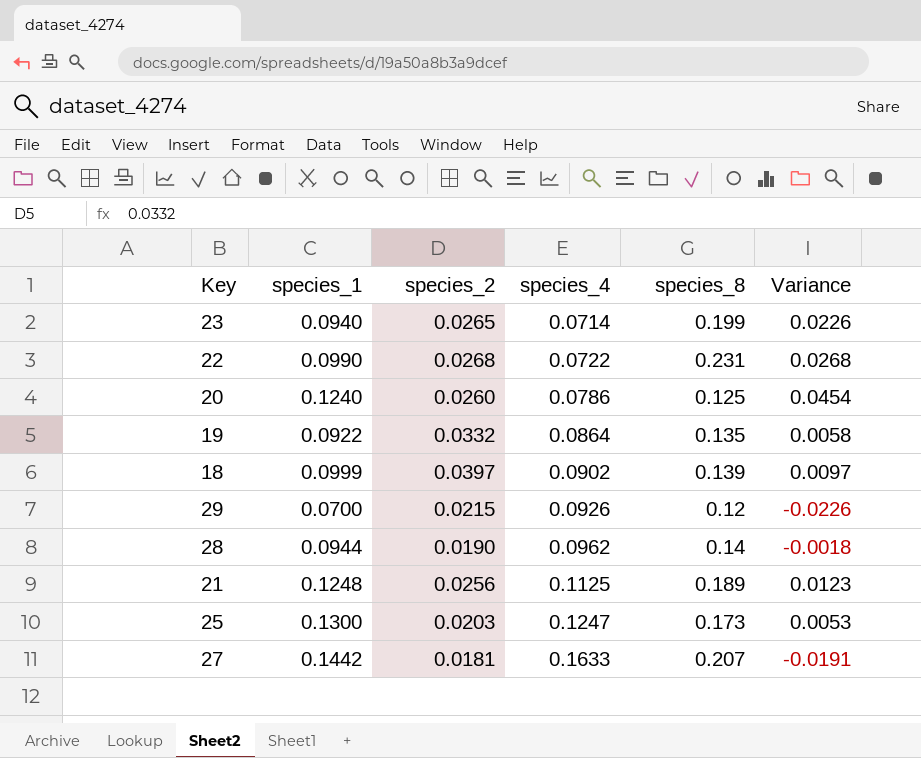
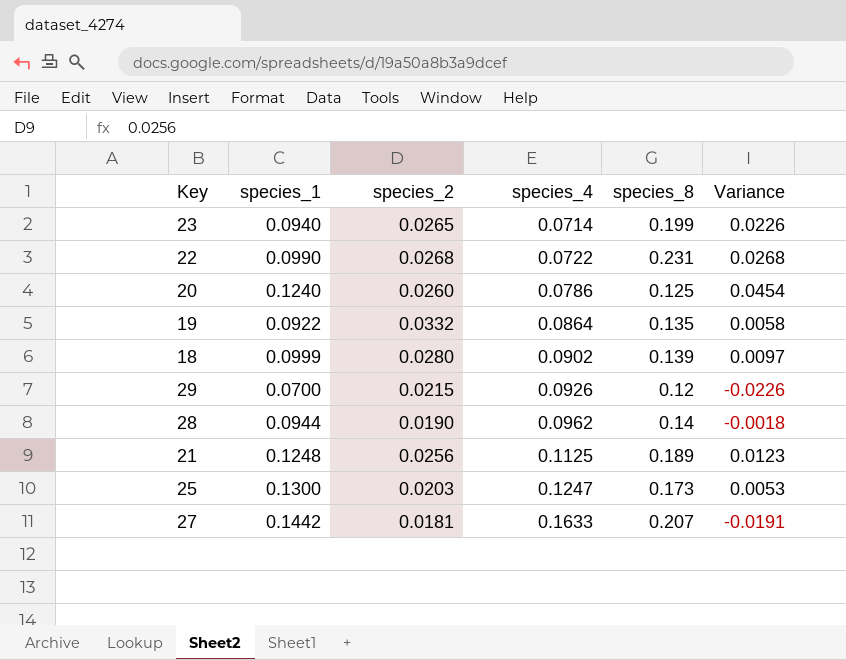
18 | species_2: 0.0397 -> 0.0280

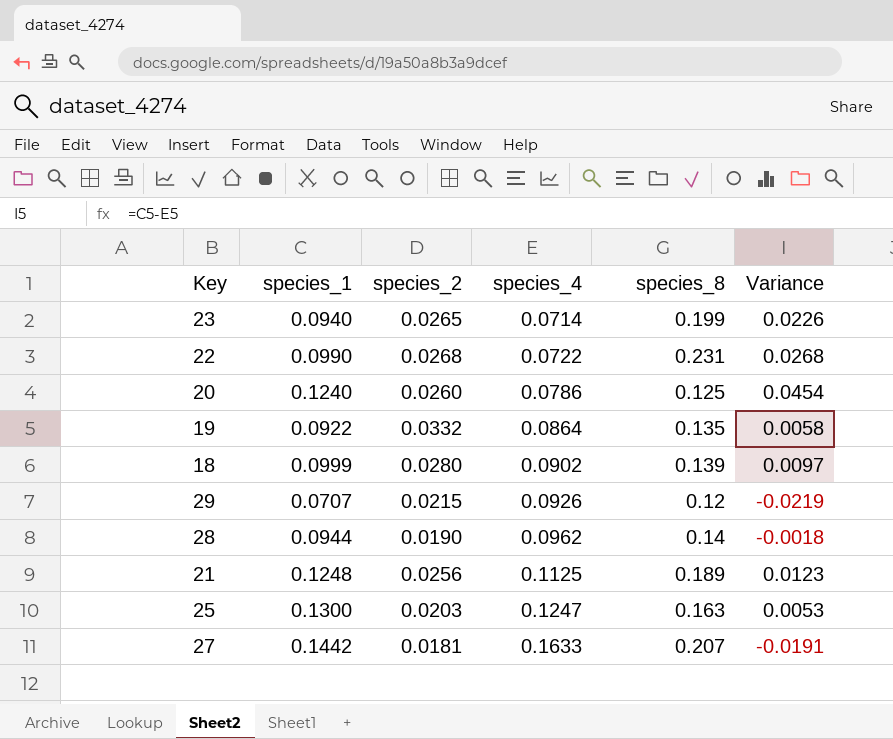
29 | species_1: 0.0700 -> 0.0707
29 | Variance: -0.0226 -> -0.0219
25 | species_8: 0.173 -> 0.163

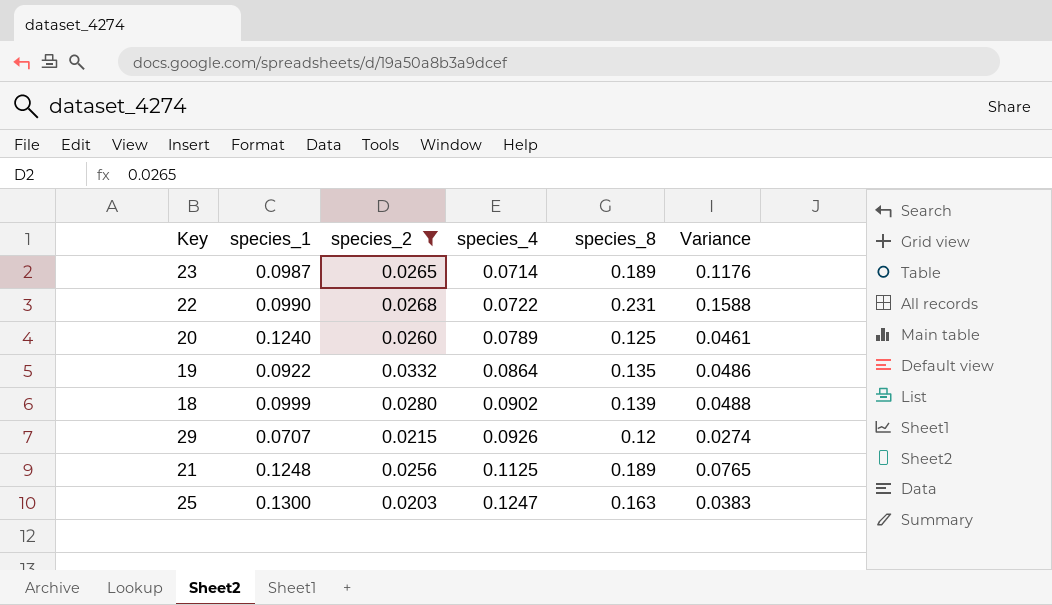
filter: none -> species_2 >= 0.0203
column Variance | formula: [species_1] - [species_4] -> [species_8] - [species_4]
23 | species_1: 0.0940 -> 0.0987
23 | species_8: 0.199 -> 0.189
20 | species_4: 0.0786 -> 0.0789

